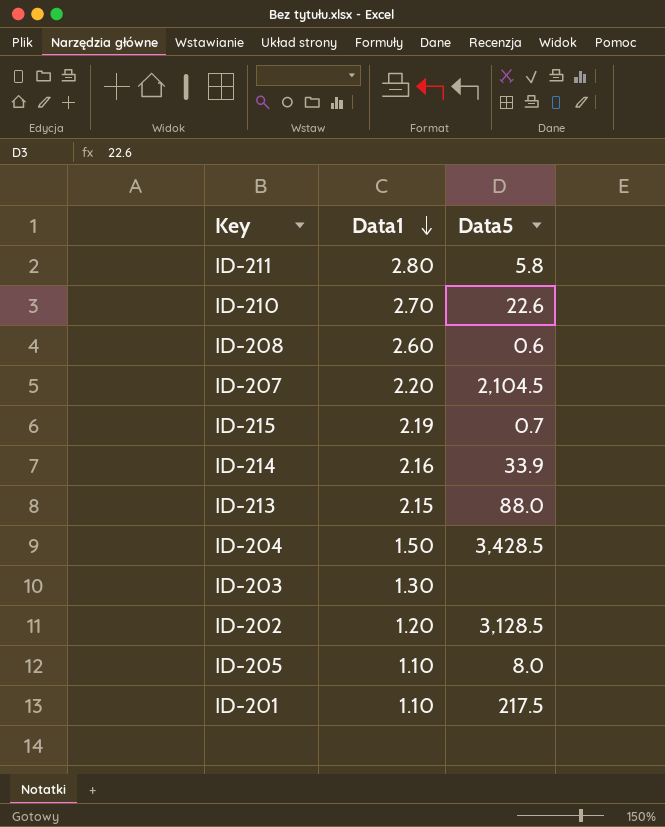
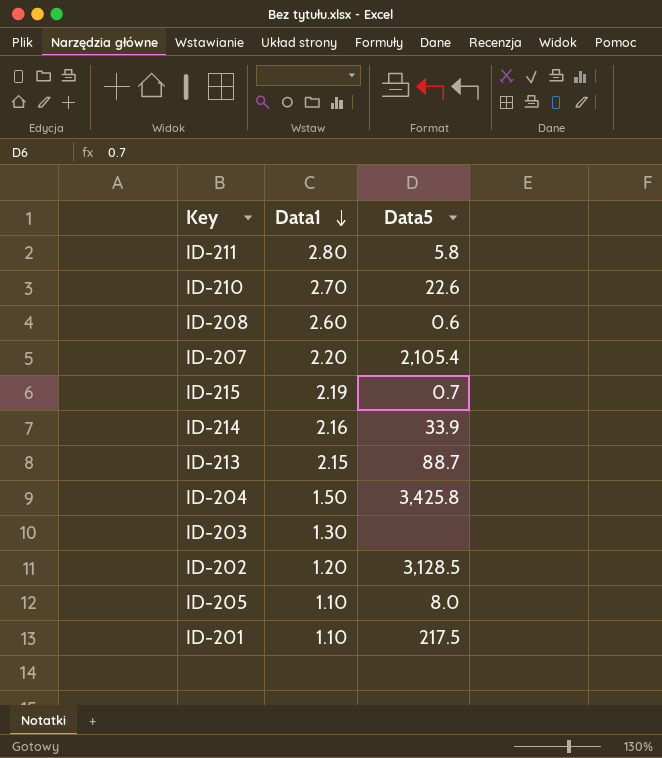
ID-207 | Data5: 2,104.5 -> 2,105.4
ID-213 | Data5: 88.0 -> 88.7
ID-204 | Data5: 3,428.5 -> 3,425.8

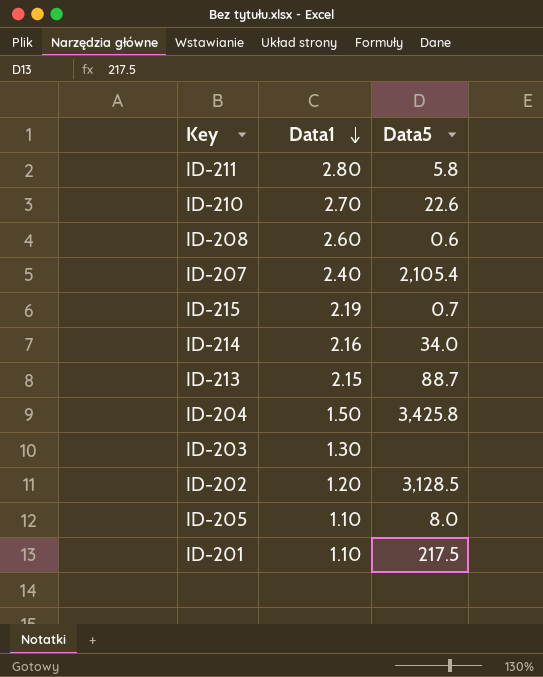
ID-207 | Data1: 2.20 -> 2.40
ID-214 | Data5: 33.9 -> 34.0

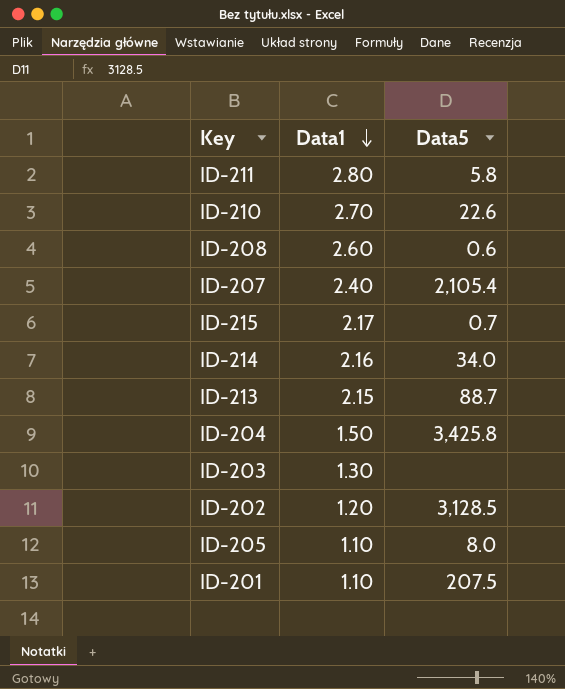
ID-215 | Data1: 2.19 -> 2.17
ID-201 | Data5: 217.5 -> 207.5

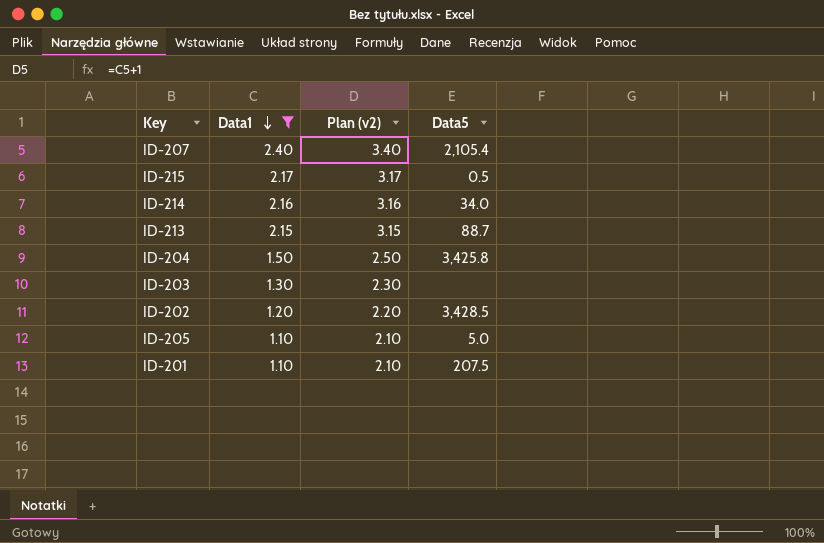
filter: none -> Data1 <= 2.40
column Plan (v2) | formula: none -> [Data1] + 1
ID-215 | Data5: 0.7 -> 0.5
ID-202 | Data5: 3,128.5 -> 3,428.5
ID-205 | Data5: 8.0 -> 5.0

